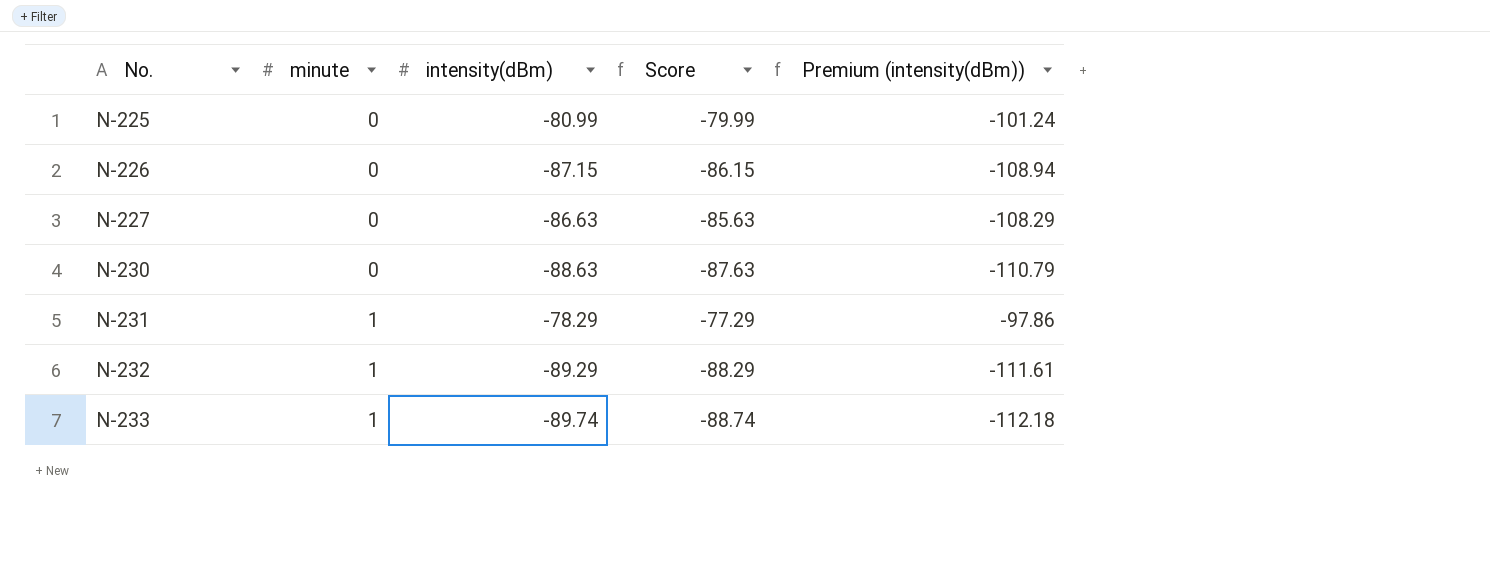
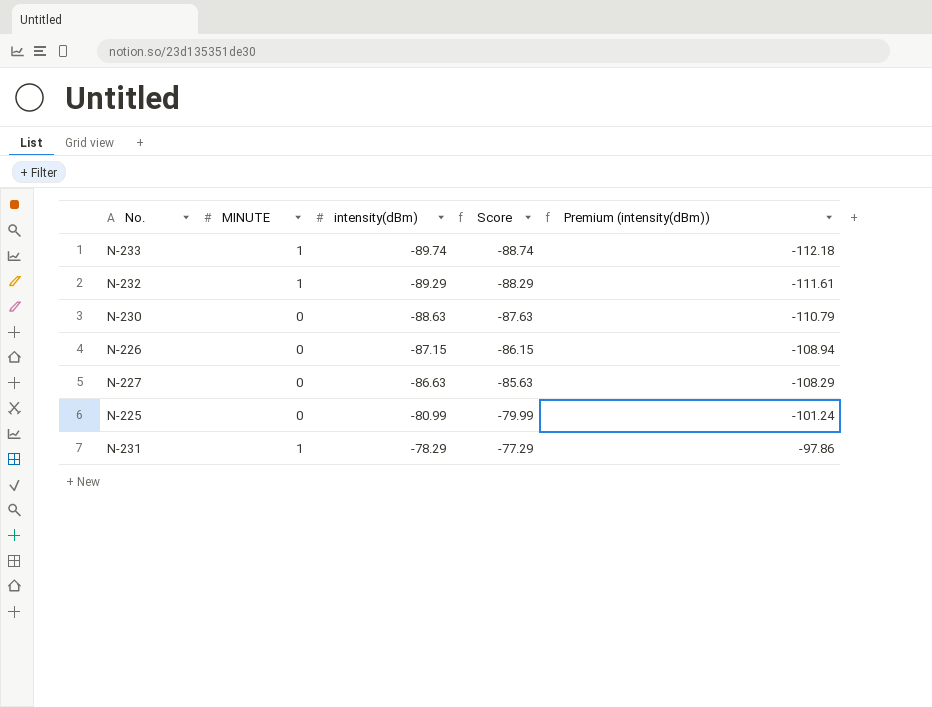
row order: No. ascending -> intensity(dBm) ascending
column name: minute -> MINUTE

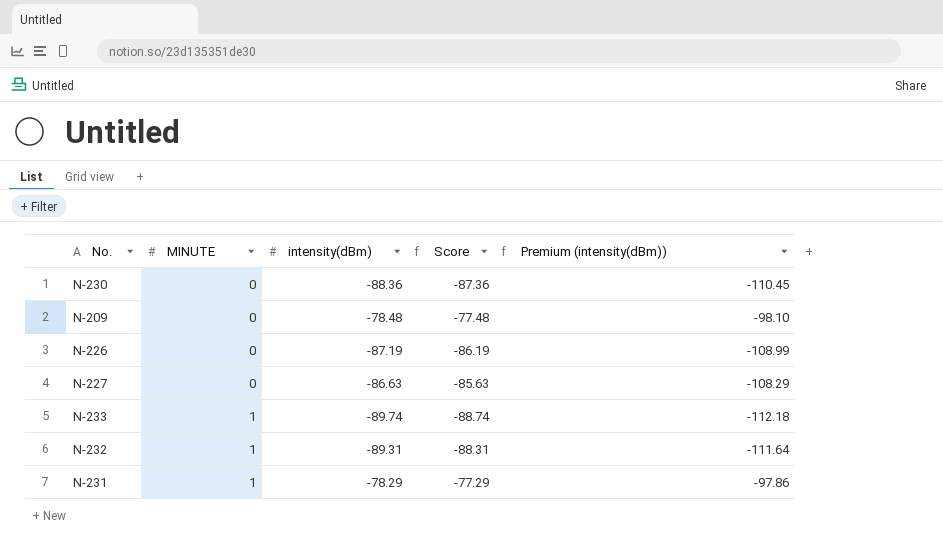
row order: intensity(dBm) ascending -> MINUTE ascending
row N-225: 0 | -80.99 | -79.99 | -101.24 -> none
N-230 | intensity(dBm): -88.63 -> -88.36
N-230 | Score: -87.63 -> -87.36
N-230 | Premium (intensity(dBm)): -110.79 -> -110.45
row N-209: none -> 0 | -78.48 | -77.48 | -98.10
N-226 | intensity(dBm): -87.15 -> -87.19
N-226 | Score: -86.15 -> -86.19
N-226 | Premium (intensity(dBm)): -108.94 -> -108.99
N-232 | intensity(dBm): -89.29 -> -89.31
N-232 | Score: -88.29 -> -88.31
N-232 | Premium (intensity(dBm)): -111.61 -> -111.64

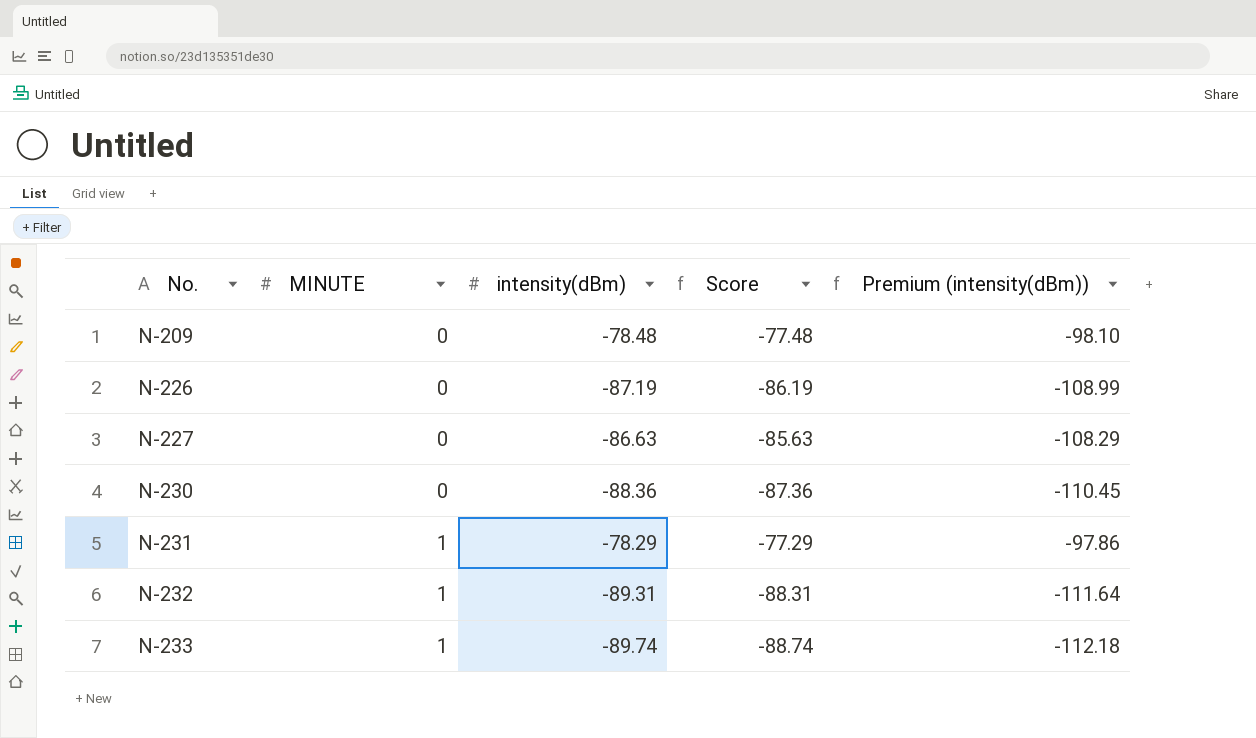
row order: MINUTE ascending -> No. ascending

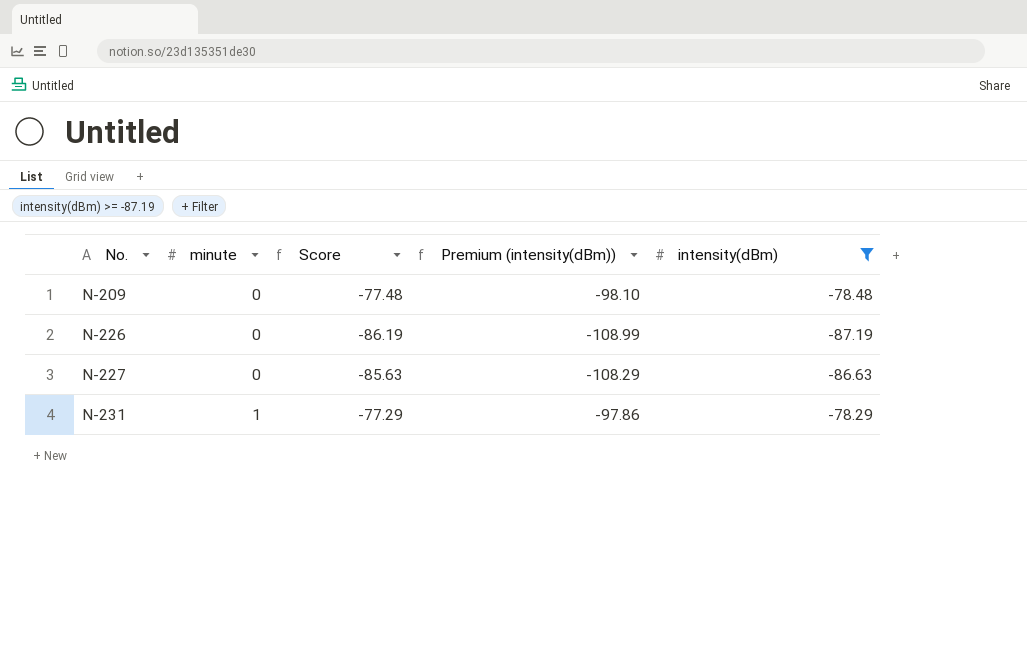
filter: none -> intensity(dBm) >= -87.19
column name: MINUTE -> minute
column intensity(dBm) | position: 3 -> 5

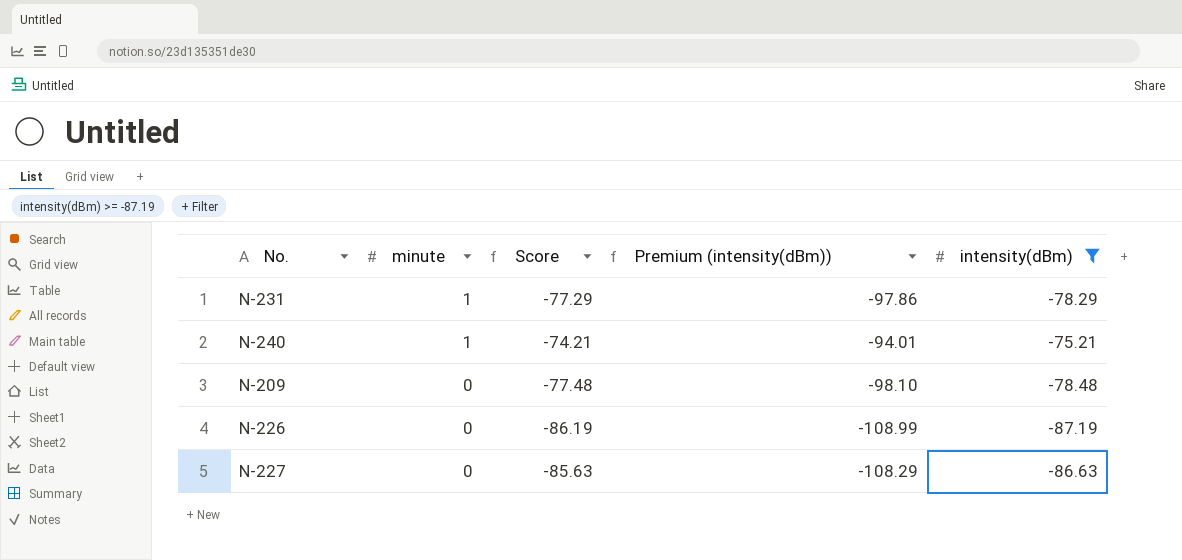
row order: No. ascending -> minute descending
row N-240: none -> 1 | -74.21 | -94.01 | -75.21

